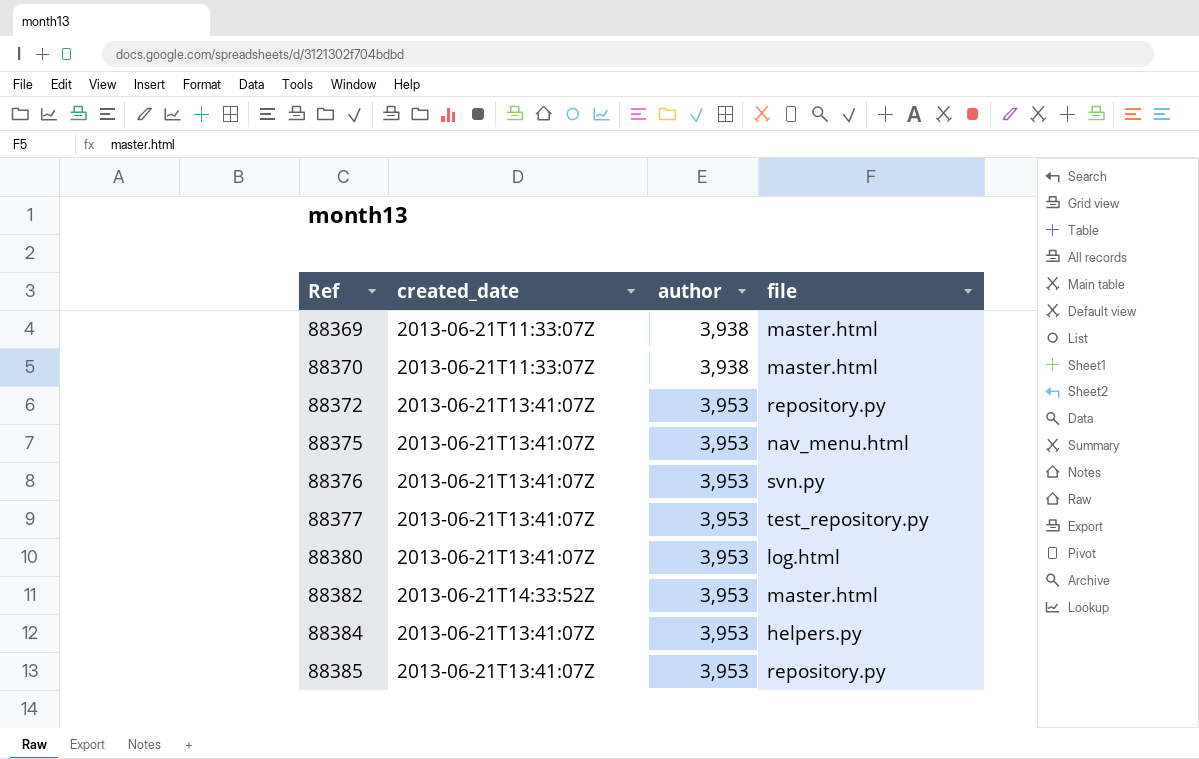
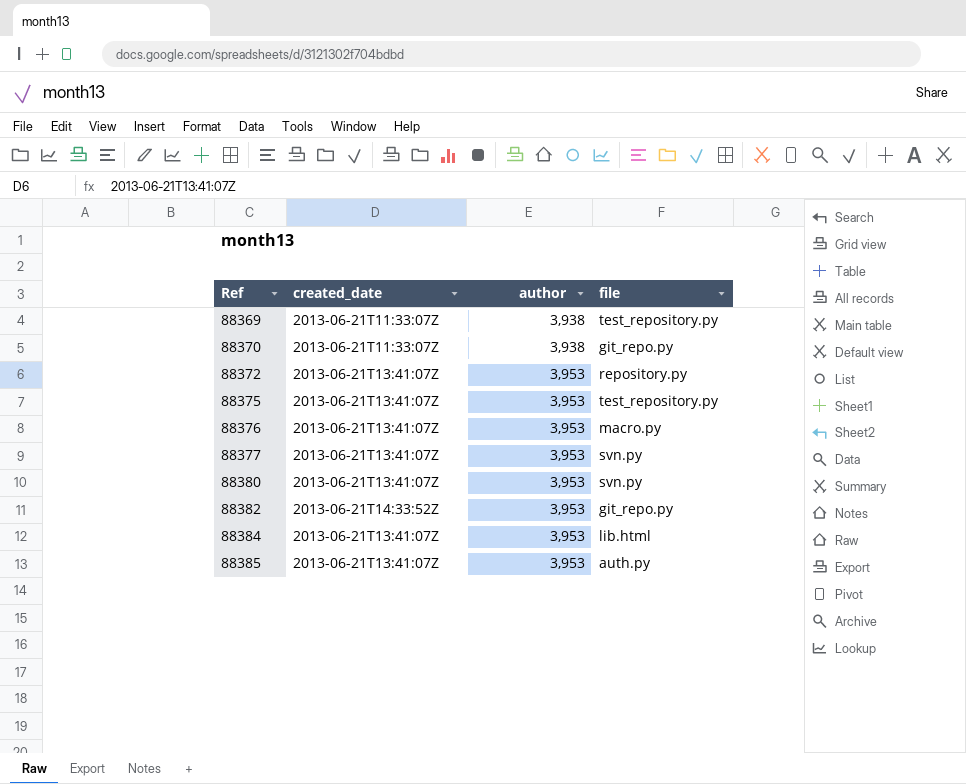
88369 | file: master.html -> test_repository.py
88370 | file: master.html -> git_repo.py
88375 | file: nav_menu.html -> test_repository.py
88376 | file: svn.py -> macro.py
88377 | file: test_repository.py -> svn.py
88380 | file: log.html -> svn.py
88382 | file: master.html -> git_repo.py
88384 | file: helpers.py -> lib.html
88385 | file: repository.py -> auth.py

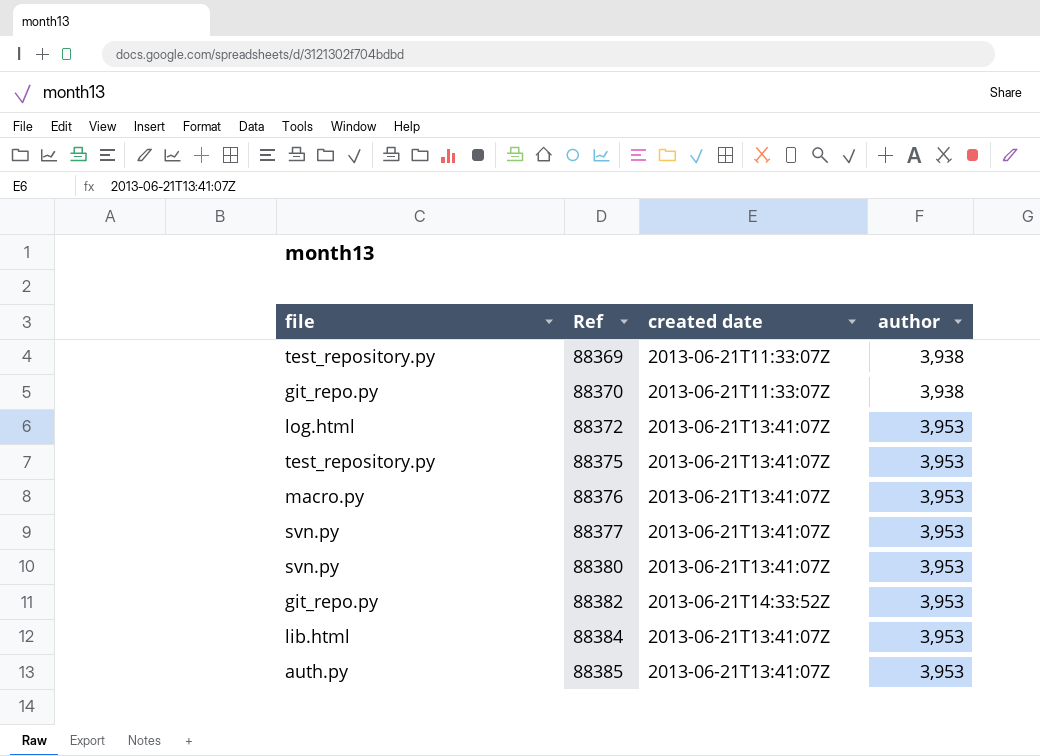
column file | position: 4 -> 1
column name: created_date -> created date
88372 | file: repository.py -> log.html

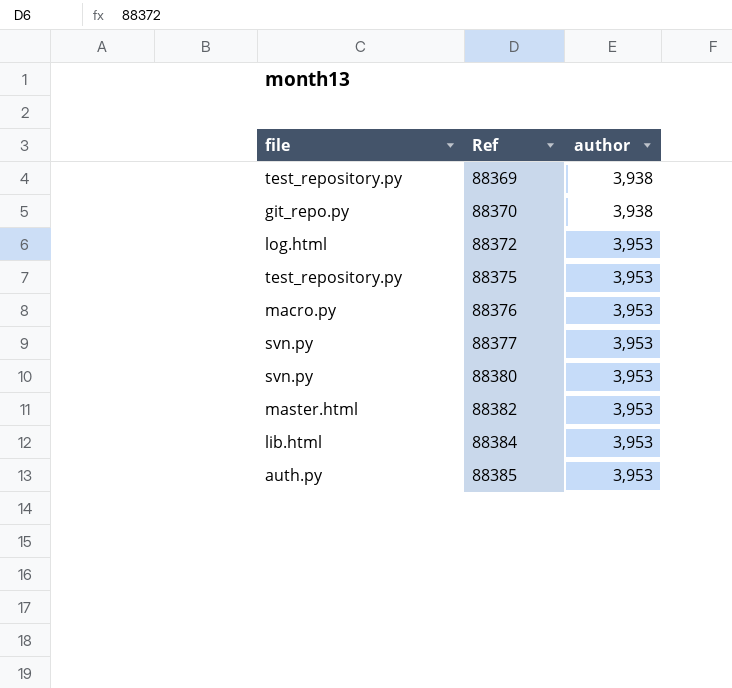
column created date | position: 3 -> none
88382 | file: git_repo.py -> master.html

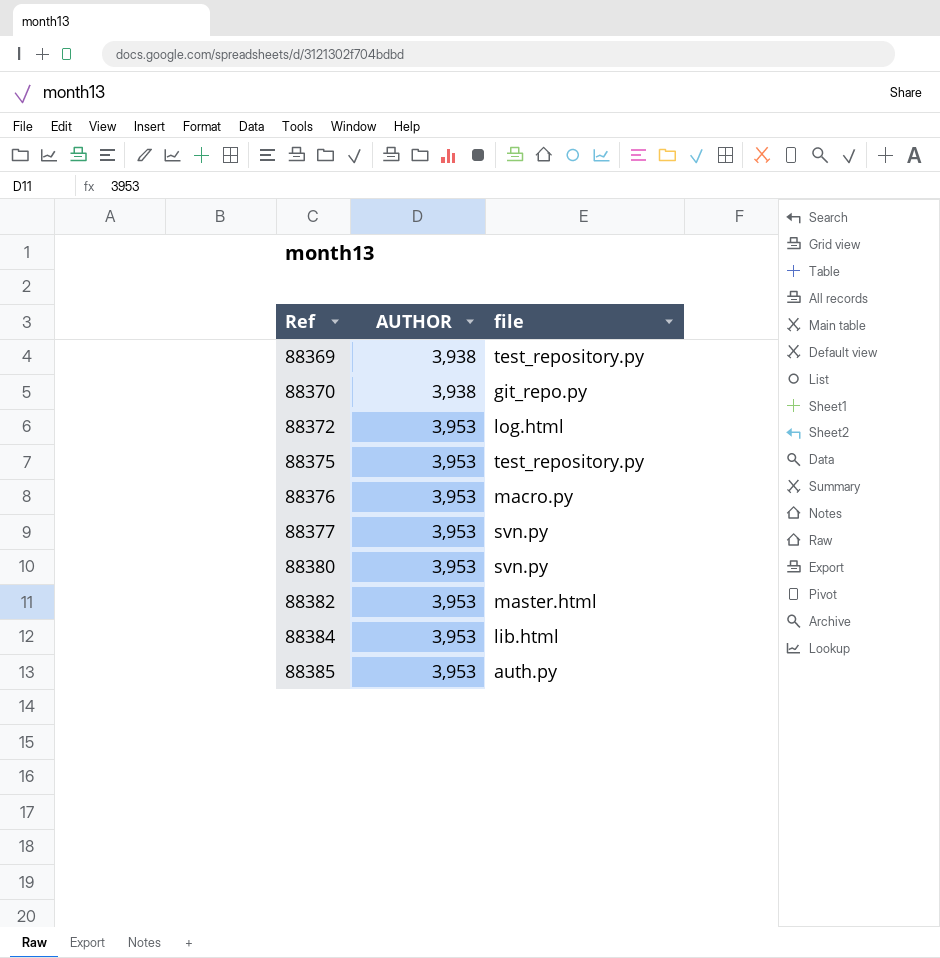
column name: author -> AUTHOR
column file | position: 1 -> 3

